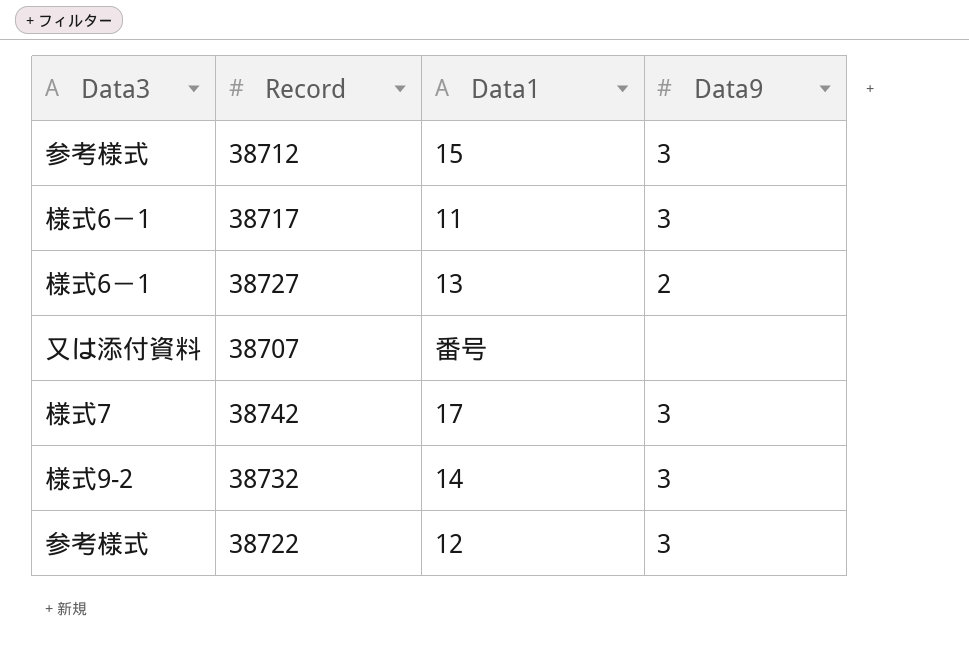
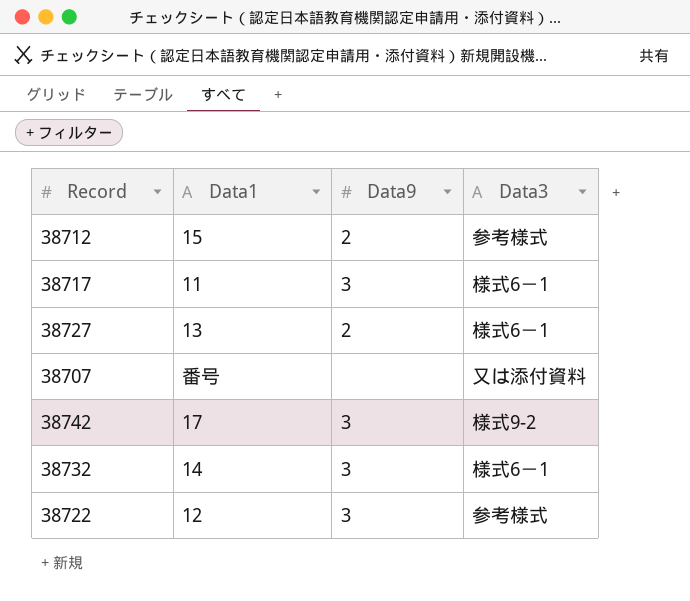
column Data3 | position: 1 -> 4
38712 | Data9: 3 -> 2
38742 | Data3: 様式7 -> 様式9-2
38732 | Data3: 様式9-2 -> 様式6－1

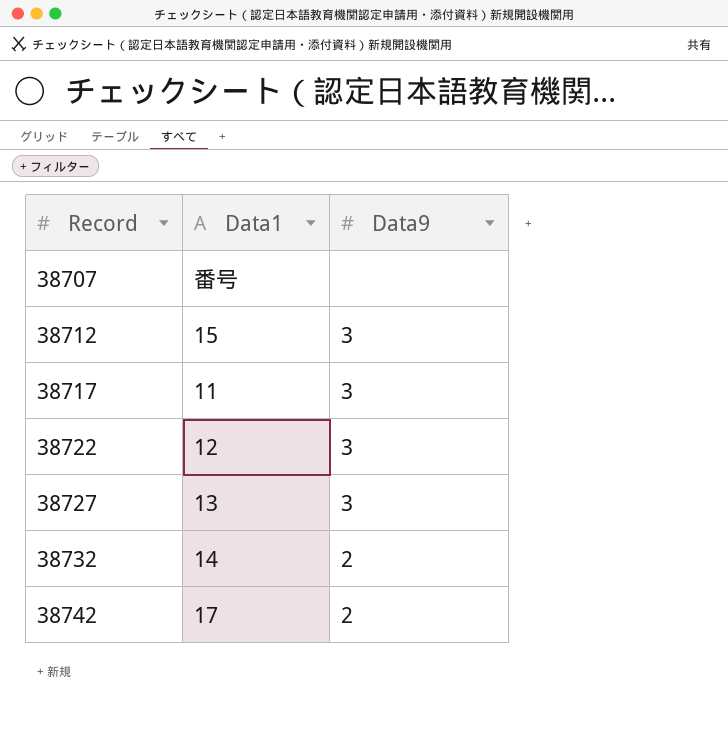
row order: none -> Record ascending
column Data3 | position: 4 -> none
38712 | Data9: 2 -> 3
38727 | Data9: 2 -> 3
38732 | Data9: 3 -> 2
38742 | Data9: 3 -> 2

